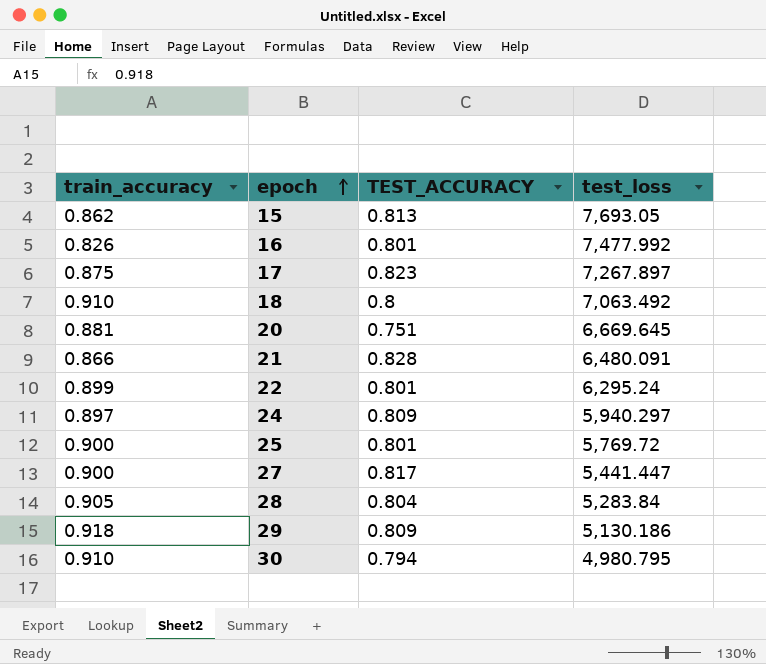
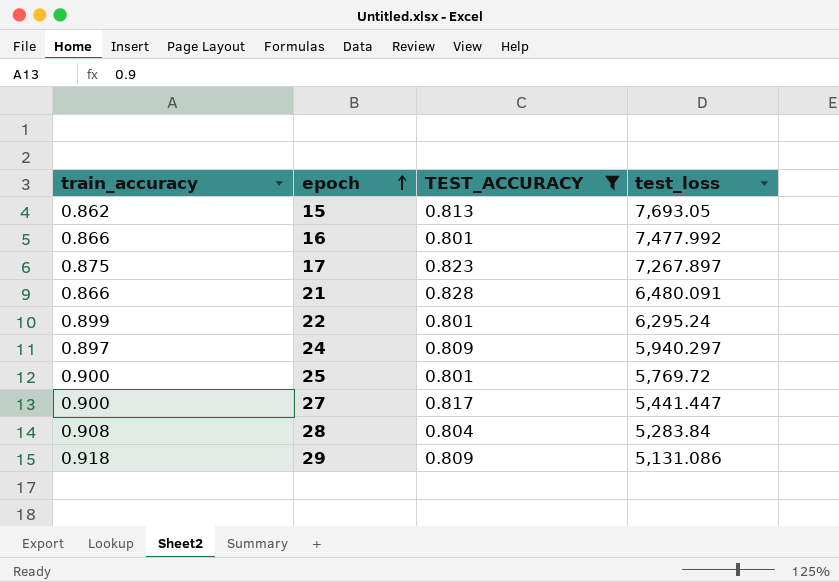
filter: none -> TEST_ACCURACY >= 0.801
16 | train_accuracy: 0.826 -> 0.866
28 | train_accuracy: 0.905 -> 0.908
29 | test_loss: 5,130.186 -> 5,131.086

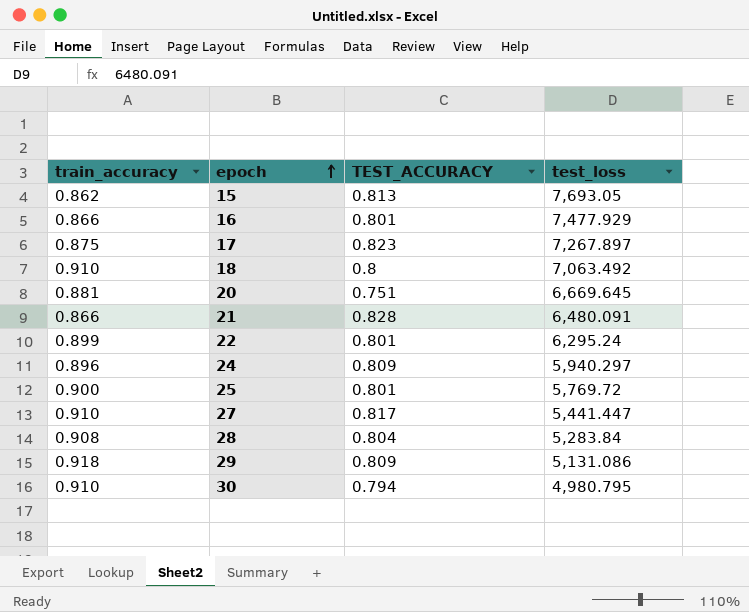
filter: TEST_ACCURACY >= 0.801 -> none
16 | test_loss: 7,477.992 -> 7,477.929
24 | train_accuracy: 0.897 -> 0.896
27 | train_accuracy: 0.900 -> 0.910

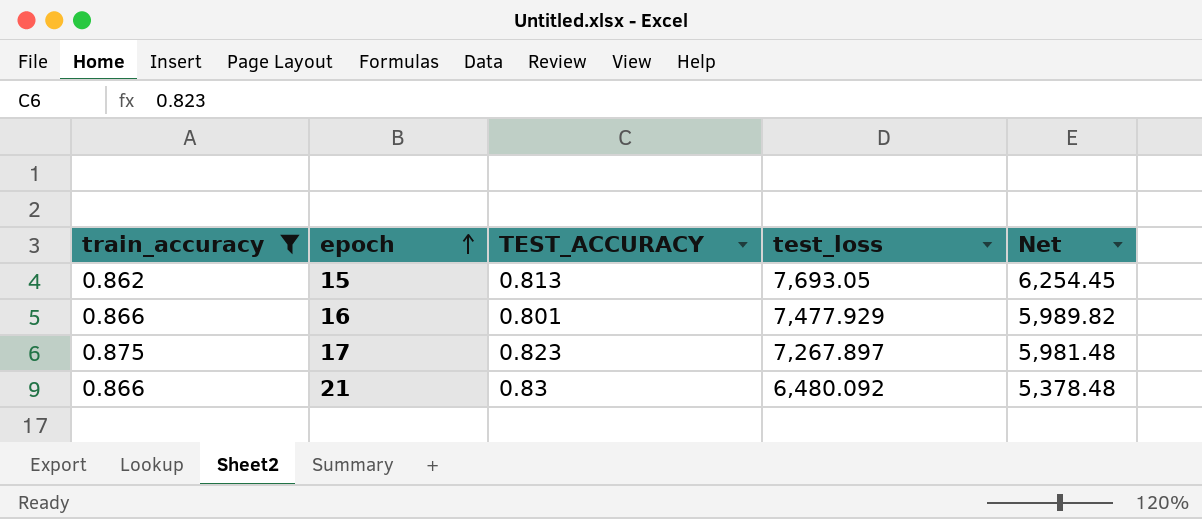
filter: none -> train_accuracy <= 0.875
column Net | formula: none -> [TEST_ACCURACY] * [test_loss]
21 | TEST_ACCURACY: 0.828 -> 0.83
21 | test_loss: 6,480.091 -> 6,480.092

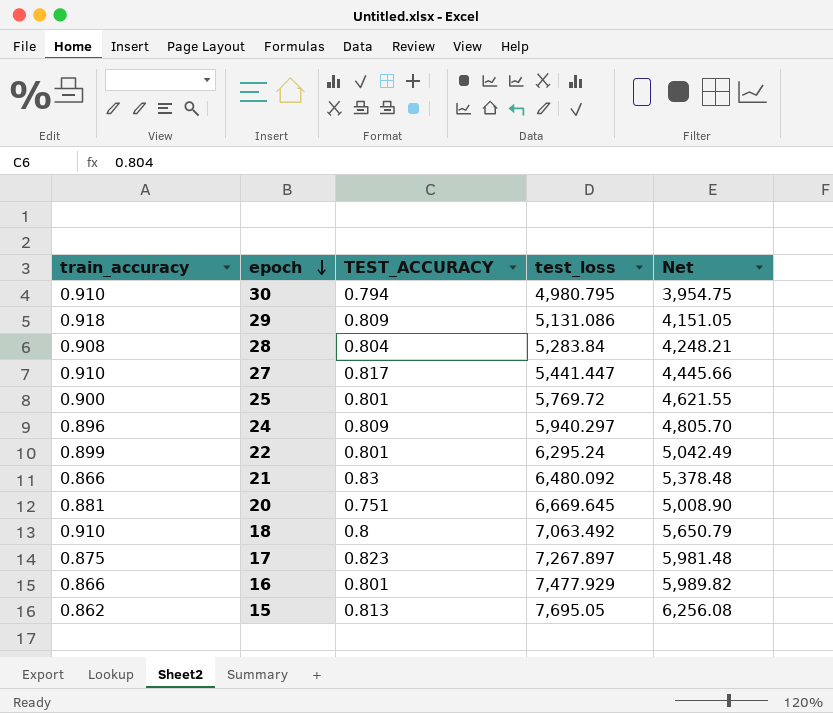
filter: train_accuracy <= 0.875 -> none
row order: epoch ascending -> epoch descending
15 | test_loss: 7,693.05 -> 7,695.05
15 | Net: 6,254.45 -> 6,256.08

